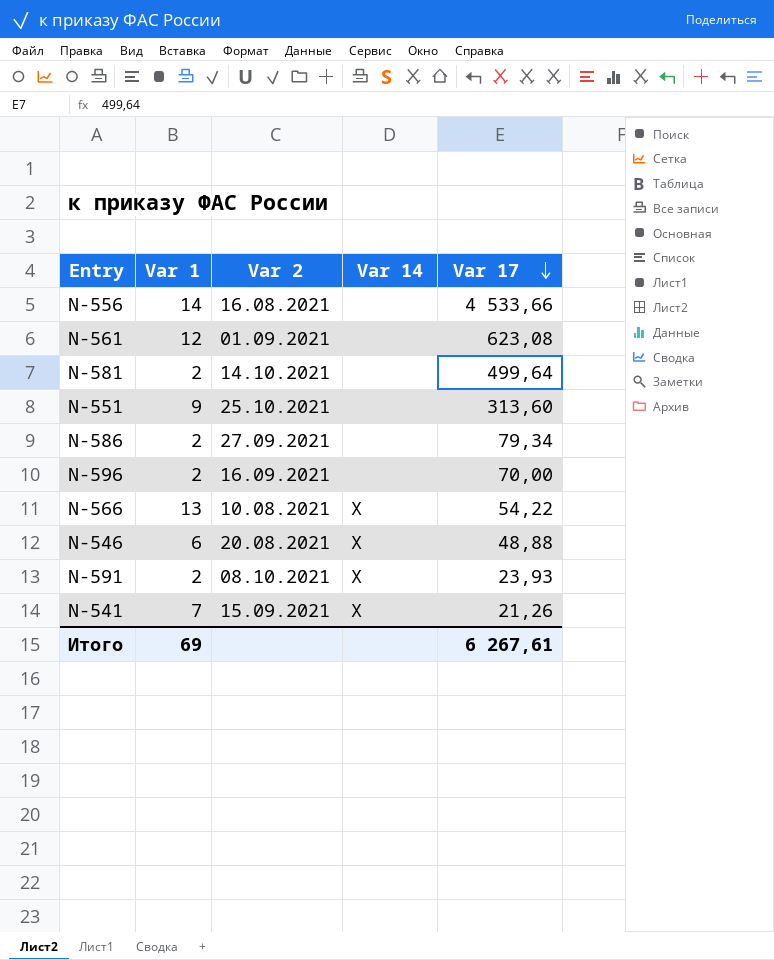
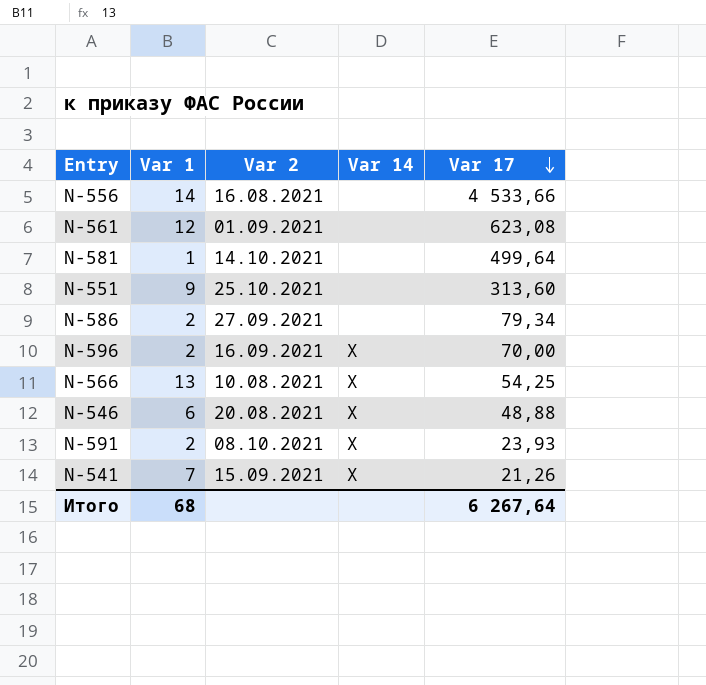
N-581 | Var 1: 2 -> 1
N-596 | Var 14: none -> Х
N-566 | Var 17: 54,22 -> 54,25
Итого | Var 1: 69 -> 68
Итого | Var 17: 6 267,61 -> 6 267,64

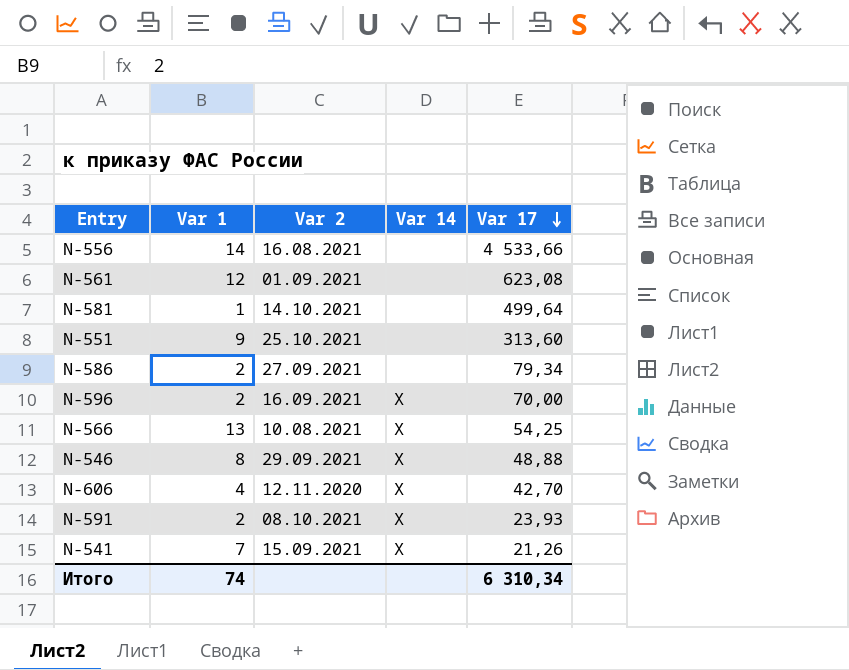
N-546 | Var 1: 6 -> 8
N-546 | Var 2: 20.08.2021 -> 29.09.2021
row N-606: none -> 4 | 12.11.2020 | Х | 42,70
Итого | Var 1: 68 -> 74
Итого | Var 17: 6 267,64 -> 6 310,34

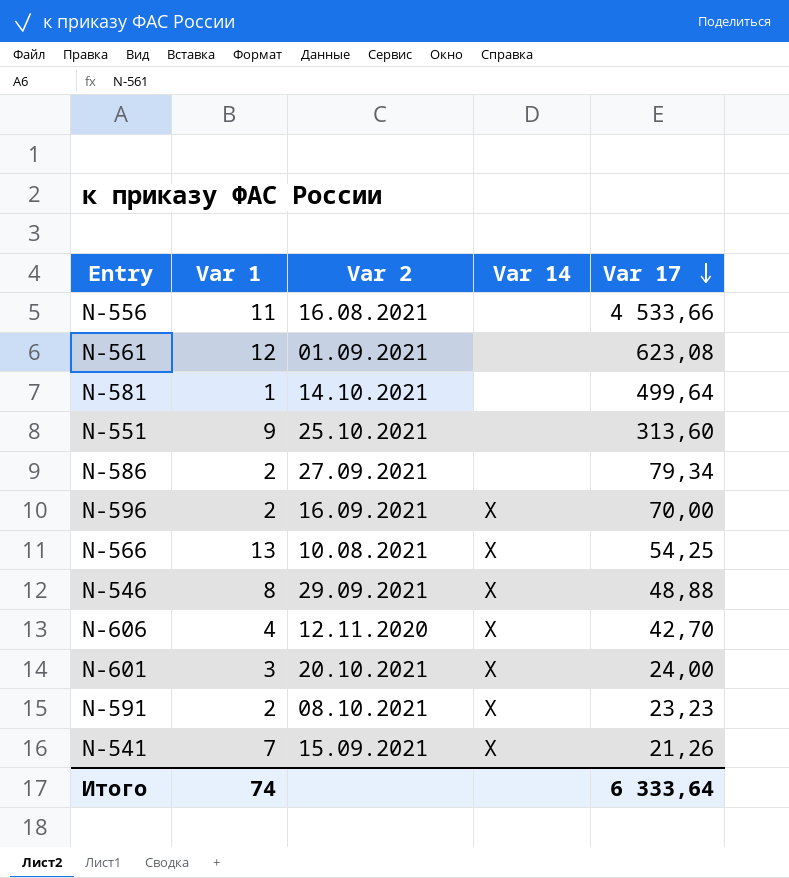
N-556 | Var 1: 14 -> 11
row N-601: none -> 3 | 20.10.2021 | Х | 24,00
N-591 | Var 17: 23,93 -> 23,23
Итого | Var 17: 6 310,34 -> 6 333,64

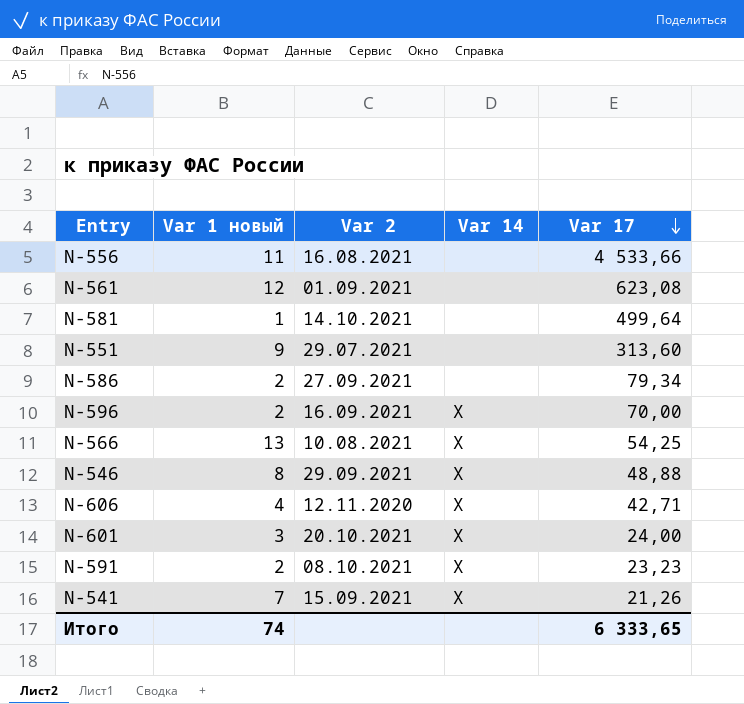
column name: Var 1 -> Var 1 новый
N-551 | Var 2: 25.10.2021 -> 29.07.2021
N-606 | Var 17: 42,70 -> 42,71
Итого | Var 17: 6 333,64 -> 6 333,65

